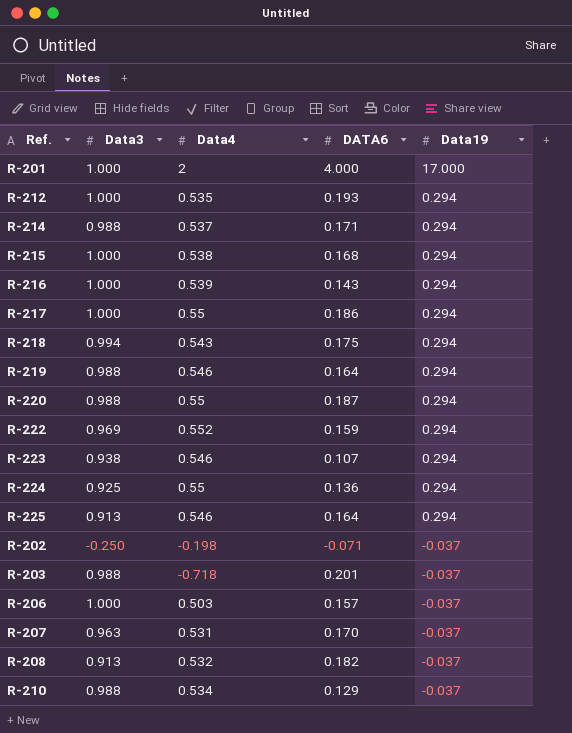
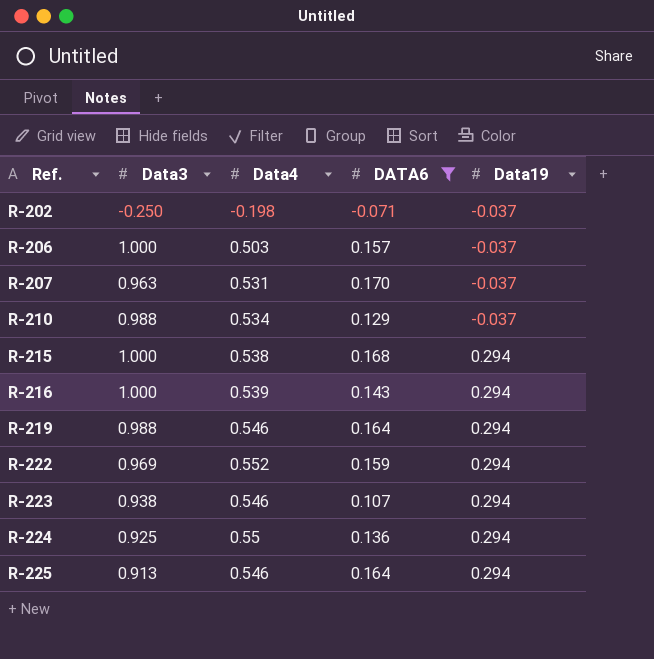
filter: none -> DATA6 <= 0.170
row order: Data19 descending -> Ref. ascending

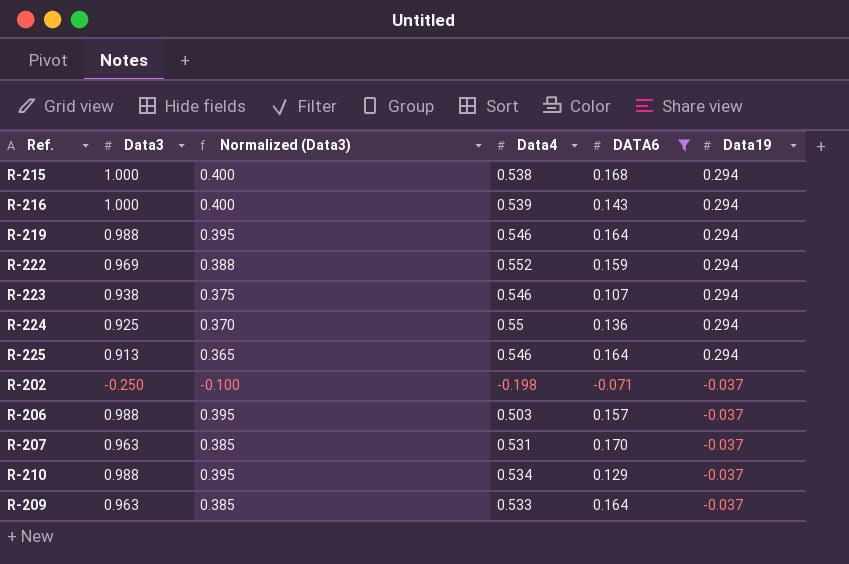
row order: Ref. ascending -> Data19 descending
column Normalized (Data3) | formula: none -> [Data3] * 0.4
R-206 | Data3: 1.000 -> 0.988
row R-209: none -> 0.963 | 0.385 | 0.533 | 0.164 | -0.037

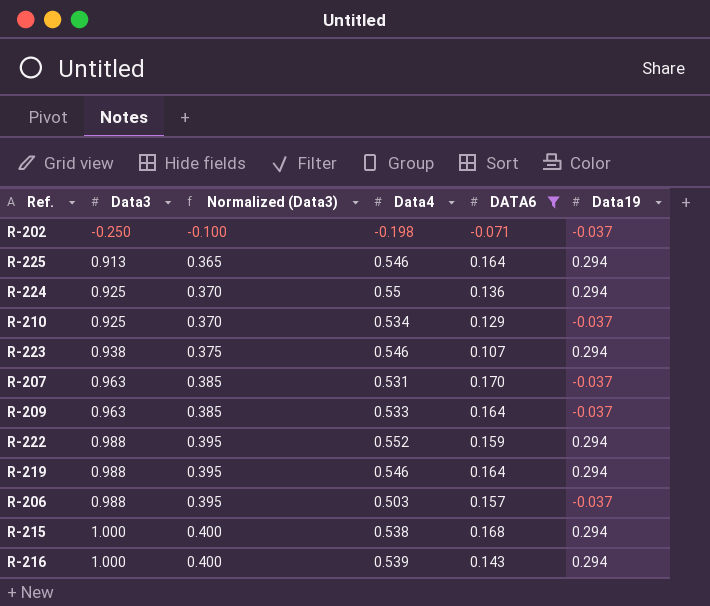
row order: Data19 descending -> Data3 ascending
R-210 | Data3: 0.988 -> 0.925
R-210 | Normalized (Data3): 0.395 -> 0.370
R-222 | Data3: 0.969 -> 0.988
R-222 | Normalized (Data3): 0.388 -> 0.395

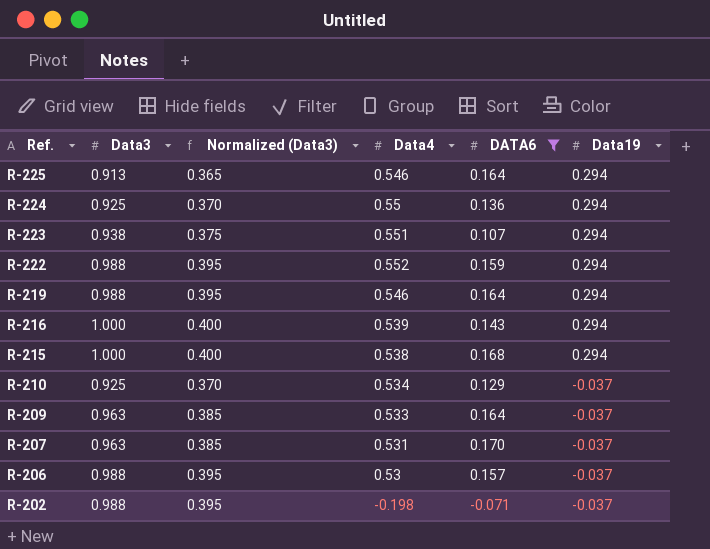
row order: Data3 ascending -> Ref. descending
R-223 | Data4: 0.546 -> 0.551
R-206 | Data4: 0.503 -> 0.53
R-202 | Data3: -0.250 -> 0.988
R-202 | Normalized (Data3): -0.100 -> 0.395

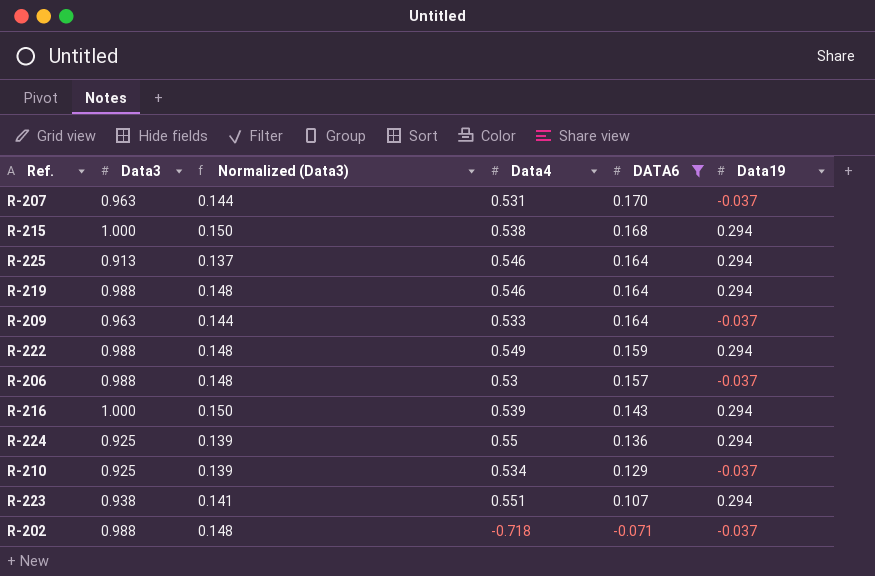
row order: Ref. descending -> DATA6 descending
column Normalized (Data3) | formula: [Data3] * 0.4 -> [Data3] * 0.15
R-222 | Data4: 0.552 -> 0.549
R-202 | Data4: -0.198 -> -0.718

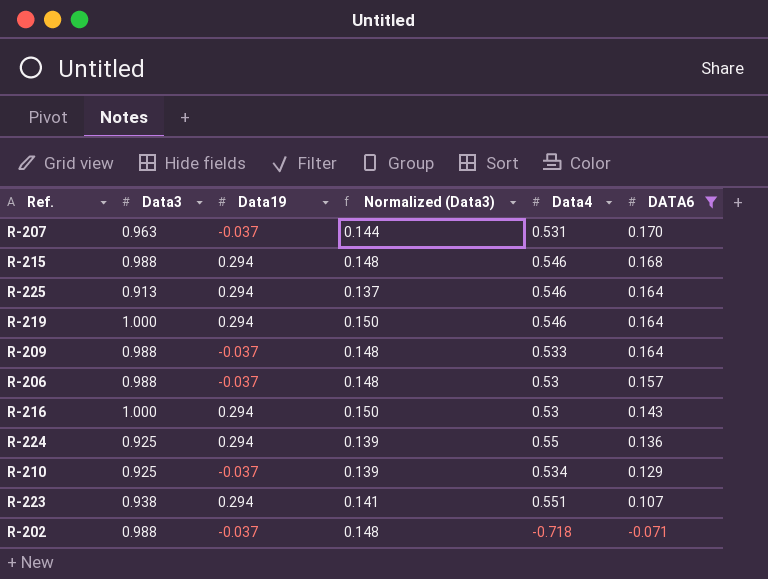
column Data19 | position: 6 -> 3
row R-222: 0.988 | 0.148 | 0.549 | 0.159 | 0.294 -> none
R-215 | Data3: 1.000 -> 0.988
R-215 | Normalized (Data3): 0.150 -> 0.148
R-215 | Data4: 0.538 -> 0.546
R-219 | Data3: 0.988 -> 1.000
R-219 | Normalized (Data3): 0.148 -> 0.150
R-209 | Data3: 0.963 -> 0.988
R-209 | Normalized (Data3): 0.144 -> 0.148
R-216 | Data4: 0.539 -> 0.53

